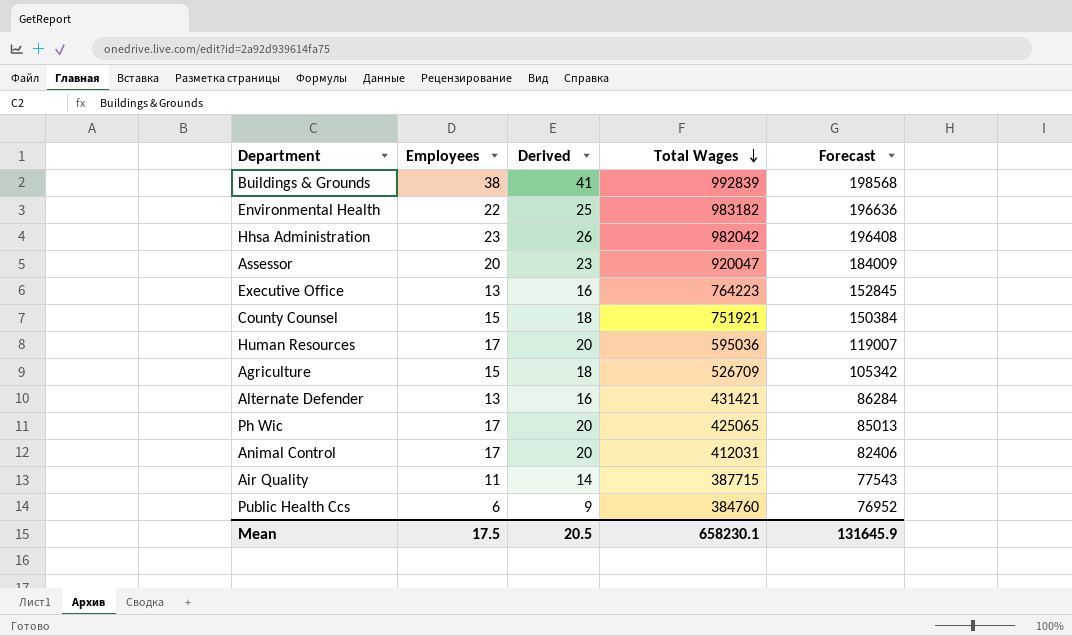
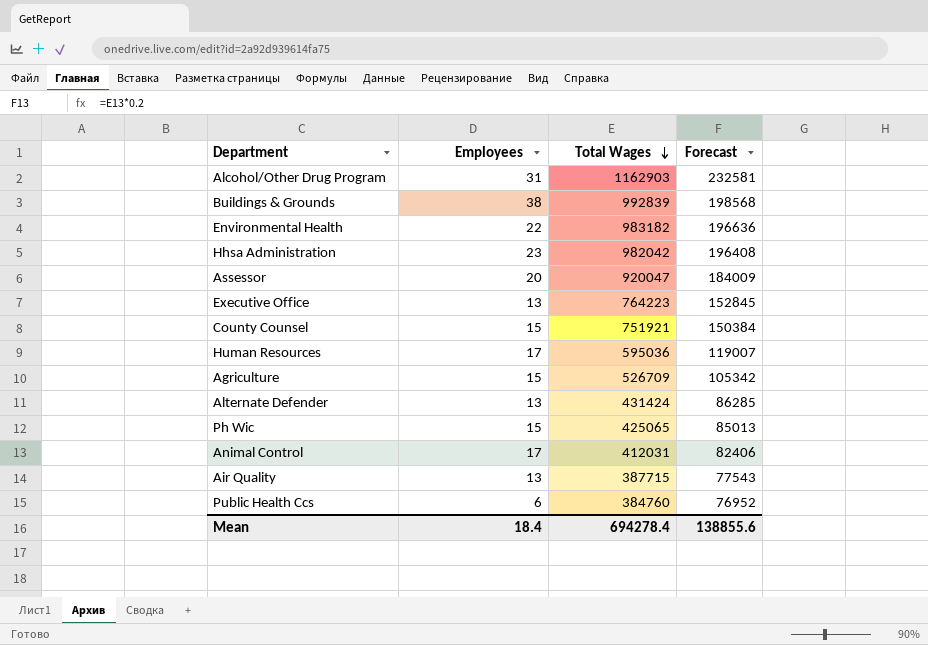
column Derived | formula: [Employees] + 3 -> none
row Alcohol/Other Drug Program: none -> 31 | 1162903 | 232581
Alternate Defender | Total Wages: 431421 -> 431424
Alternate Defender | Forecast: 86284 -> 86285
Ph Wic | Employees: 17 -> 15
Air Quality | Employees: 11 -> 13
Mean | Employees: 17.5 -> 18.4
Mean | Total Wages: 658230.1 -> 694278.4
Mean | Forecast: 131645.9 -> 138855.6

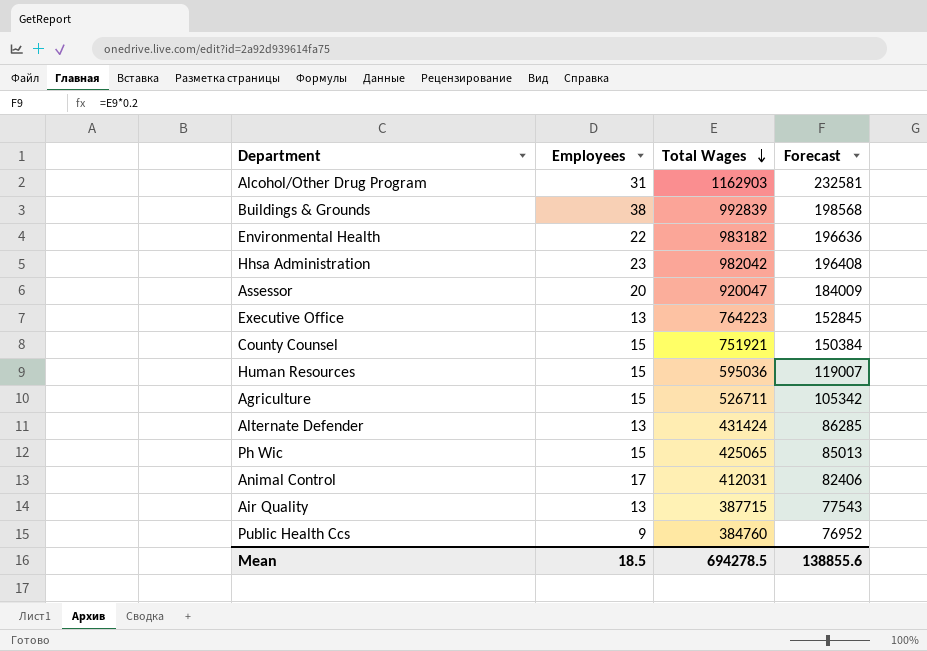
Human Resources | Employees: 17 -> 15
Agriculture | Total Wages: 526709 -> 526711
Public Health Ccs | Employees: 6 -> 9
Mean | Employees: 18.4 -> 18.5
Mean | Total Wages: 694278.4 -> 694278.5

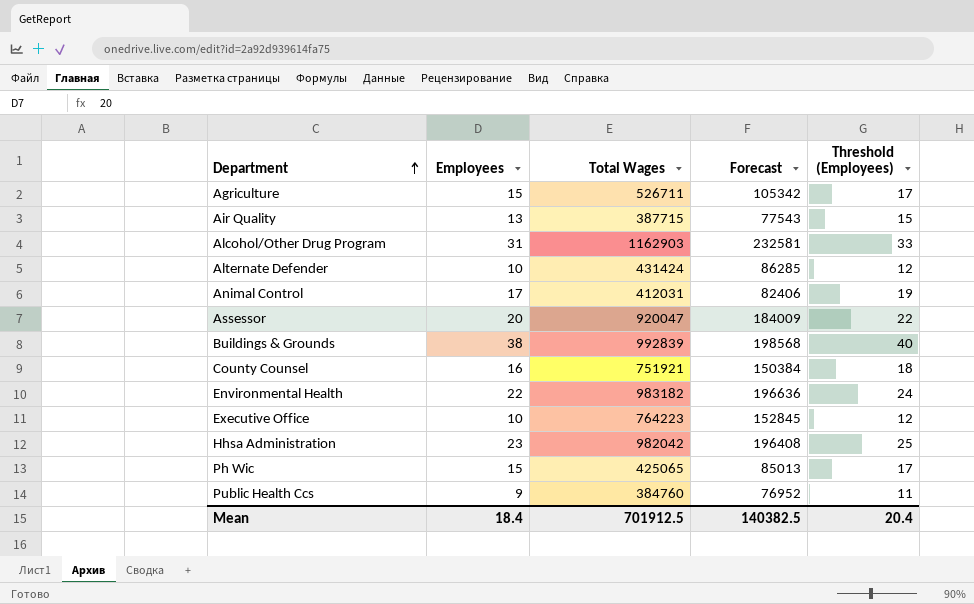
row order: Total Wages descending -> Department ascending
column Threshold (Employees) | formula: none -> [Employees] + 2
row Human Resources: 15 | 595036 | 119007 -> none
Alternate Defender | Employees: 13 -> 10
County Counsel | Employees: 15 -> 16
Executive Office | Employees: 13 -> 10
Mean | Employees: 18.5 -> 18.4
Mean | Total Wages: 694278.5 -> 701912.5
Mean | Forecast: 138855.6 -> 140382.5

